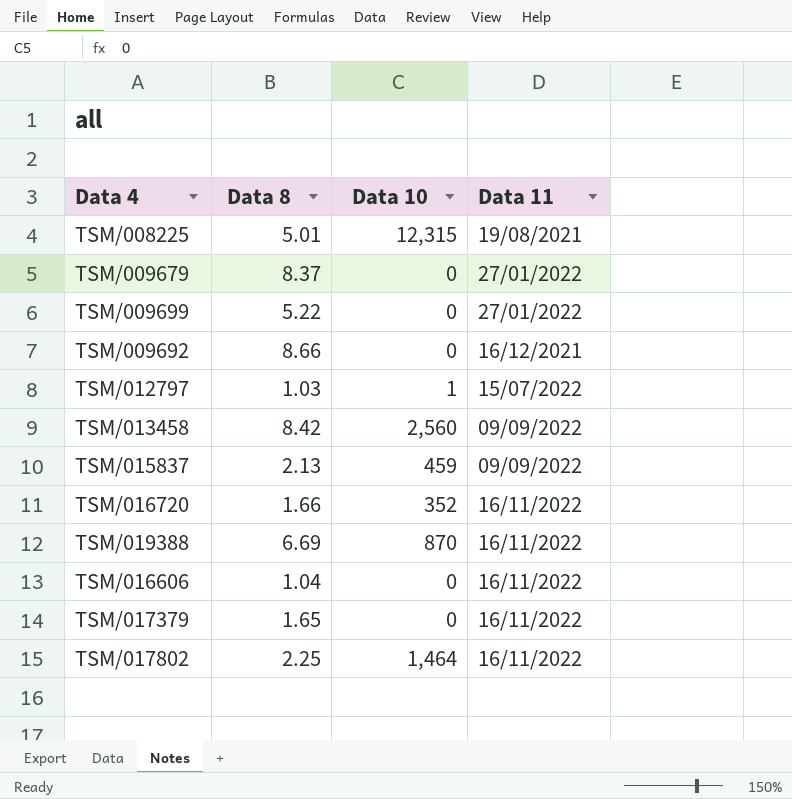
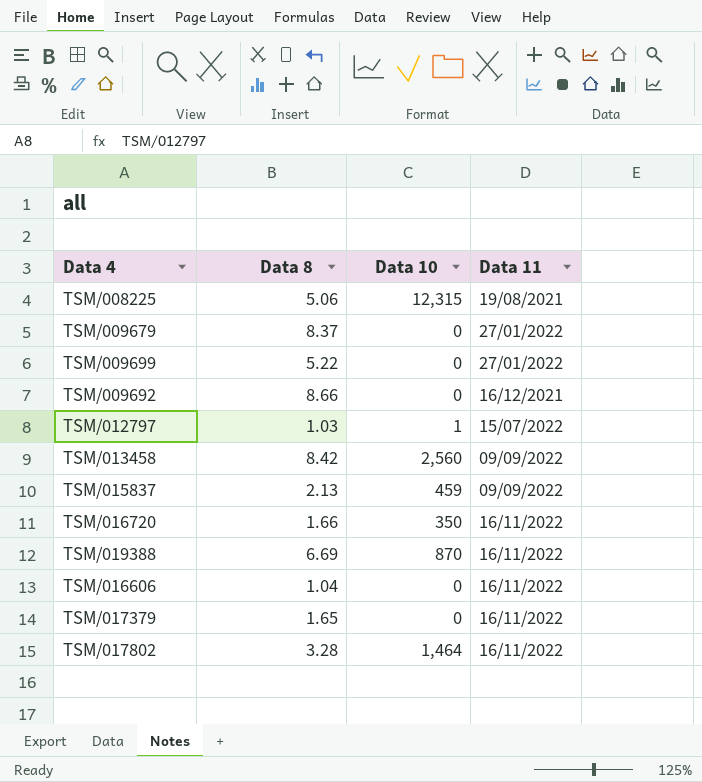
TSM/008225 | Data 8: 5.01 -> 5.06
TSM/016720 | Data 10: 352 -> 350
TSM/017802 | Data 8: 2.25 -> 3.28

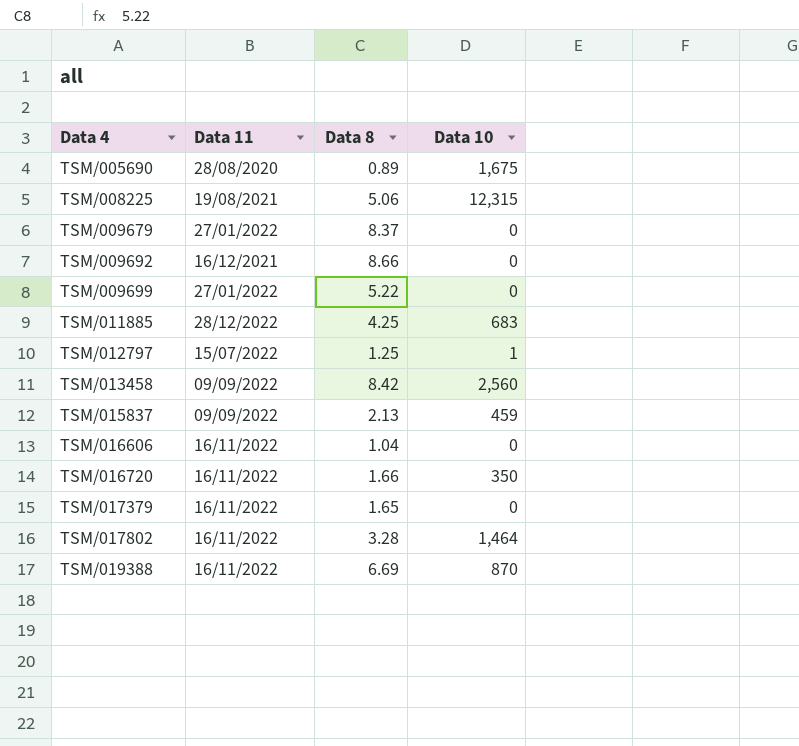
row order: none -> Data 4 ascending
column Data 11 | position: 4 -> 2
row TSM/005690: none -> 28/08/2020 | 0.89 | 1,675
row TSM/011885: none -> 28/12/2022 | 4.25 | 683
TSM/012797 | Data 8: 1.03 -> 1.25

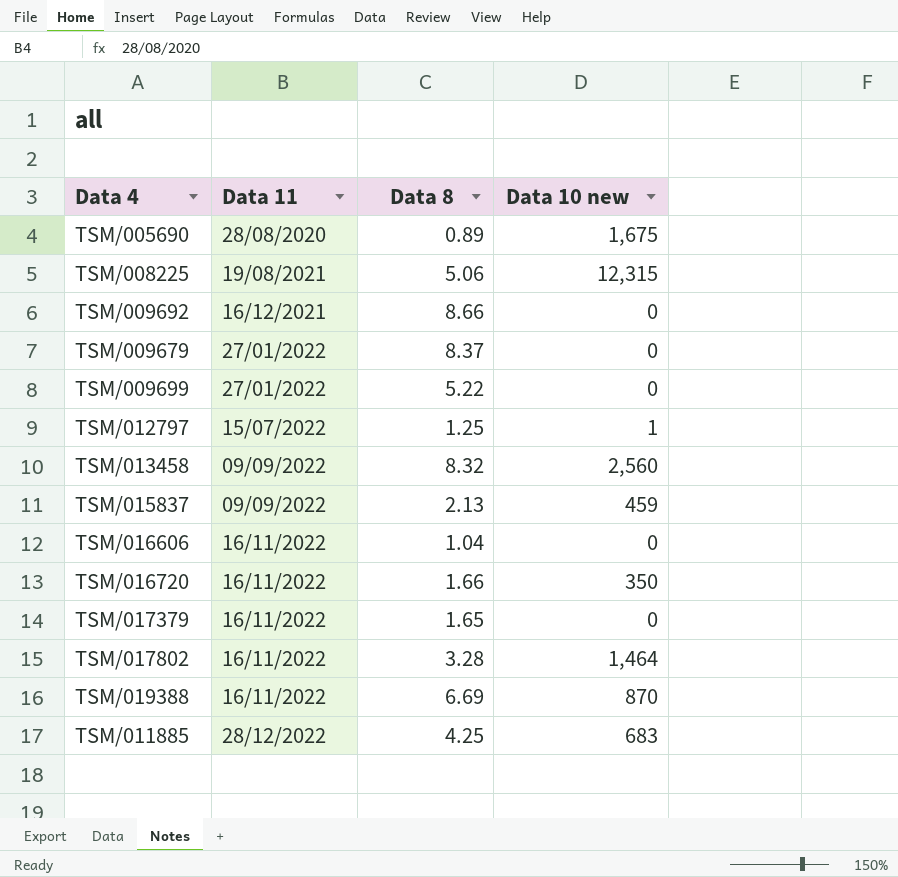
row order: Data 4 ascending -> Data 11 ascending
column name: Data 10 -> Data 10 new
TSM/013458 | Data 8: 8.42 -> 8.32

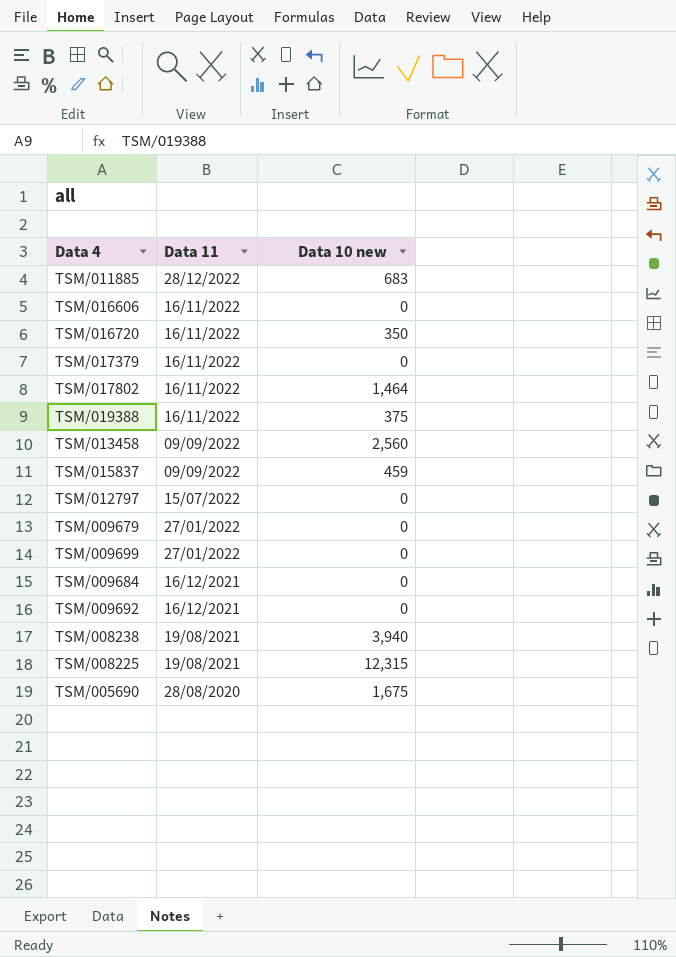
row order: Data 11 ascending -> Data 11 descending
column Data 8 | position: 3 -> none
TSM/019388 | Data 10 new: 870 -> 375
TSM/012797 | Data 10 new: 1 -> 0
row TSM/009684: none -> 16/12/2021 | 0
row TSM/008238: none -> 19/08/2021 | 3,940

